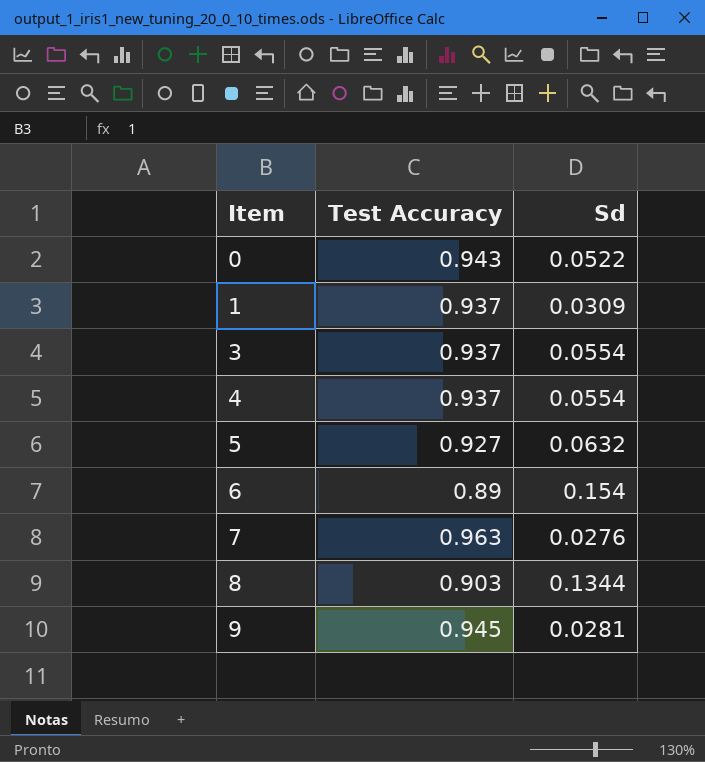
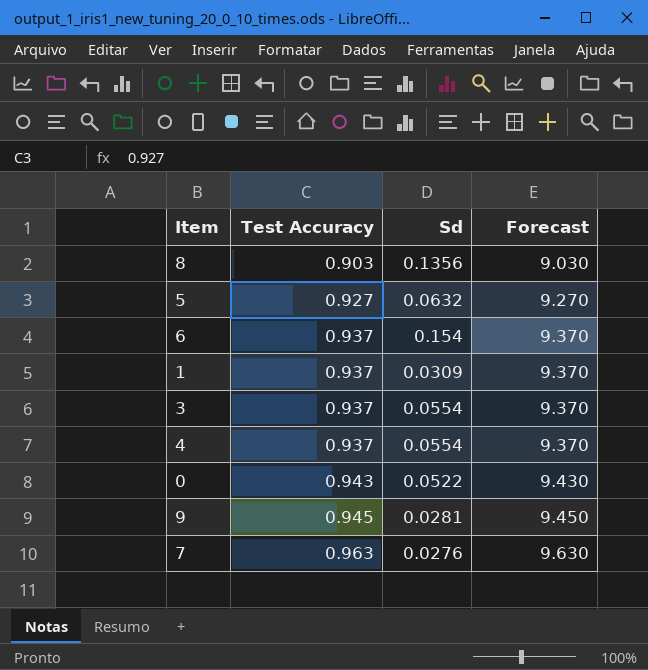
row order: Item ascending -> Test Accuracy ascending
column Forecast | formula: none -> [Test Accuracy] * 10
8 | Sd: 0.1344 -> 0.1356
6 | Test Accuracy: 0.89 -> 0.937

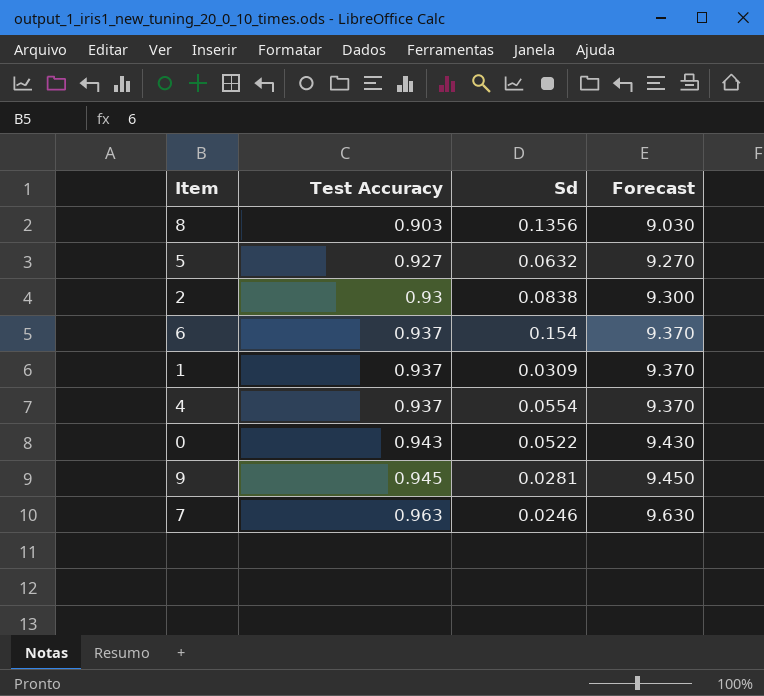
row 3: 0.937 | 0.0554 | 9.370 -> none
row 2: none -> 0.93 | 0.0838 | 9.300
7 | Sd: 0.0276 -> 0.0246

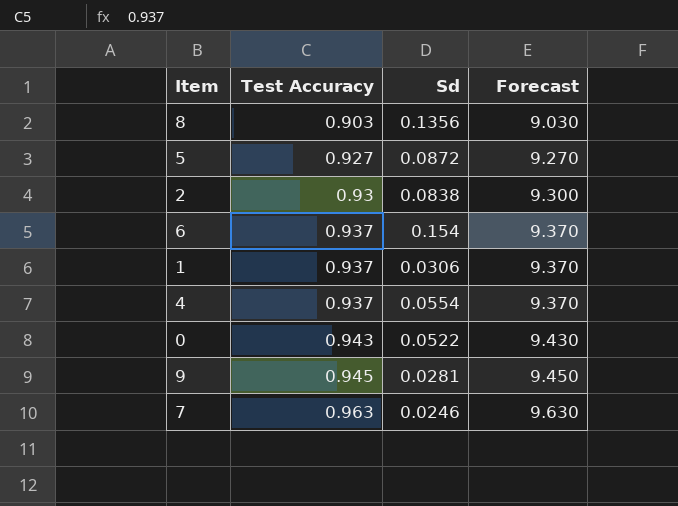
5 | Sd: 0.0632 -> 0.0872
1 | Sd: 0.0309 -> 0.0306

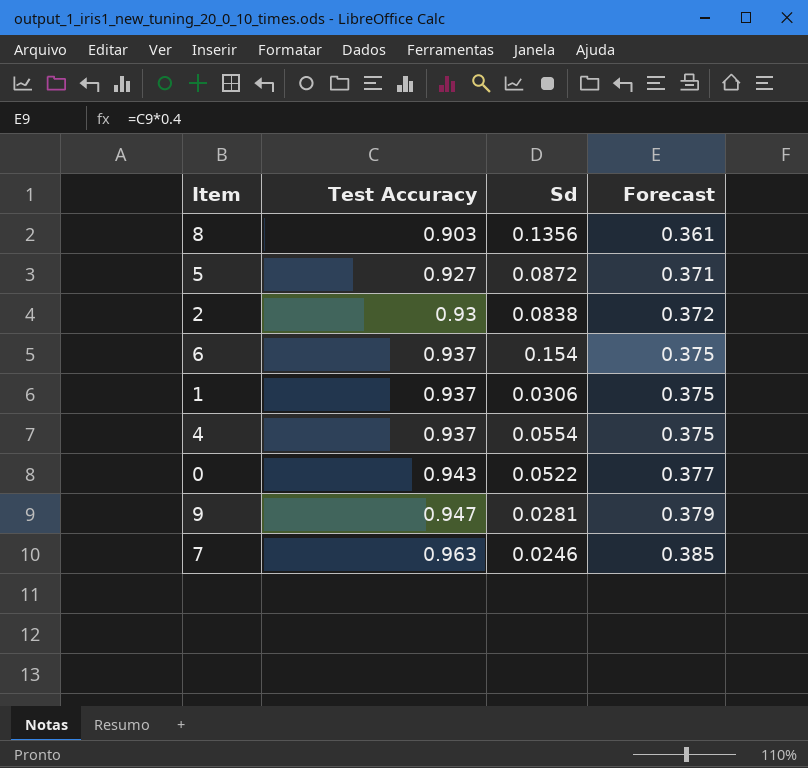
column Forecast | formula: [Test Accuracy] * 10 -> [Test Accuracy] * 0.4
9 | Test Accuracy: 0.945 -> 0.947

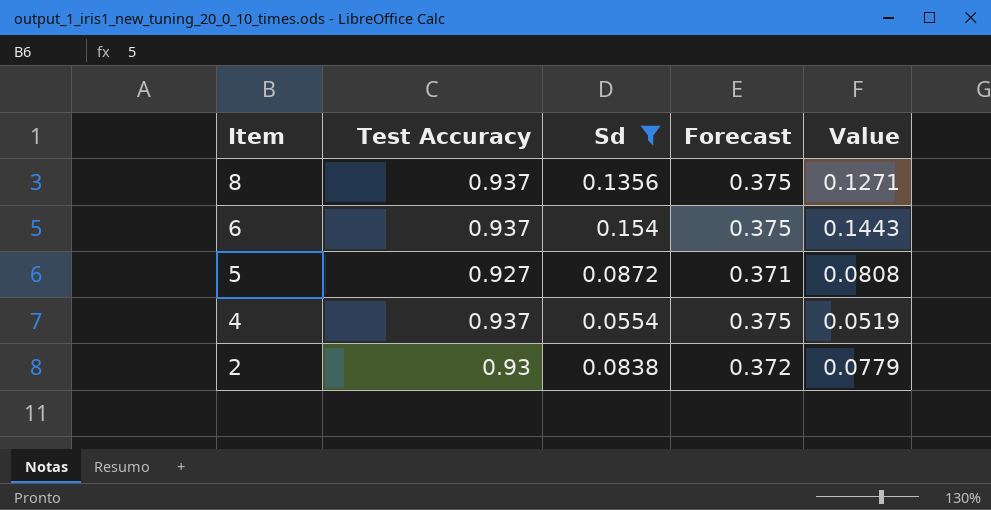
filter: none -> Sd >= 0.0554
row order: Test Accuracy ascending -> Item descending
column Value | formula: none -> [Test Accuracy] * [Sd]
8 | Test Accuracy: 0.903 -> 0.937
8 | Forecast: 0.361 -> 0.375

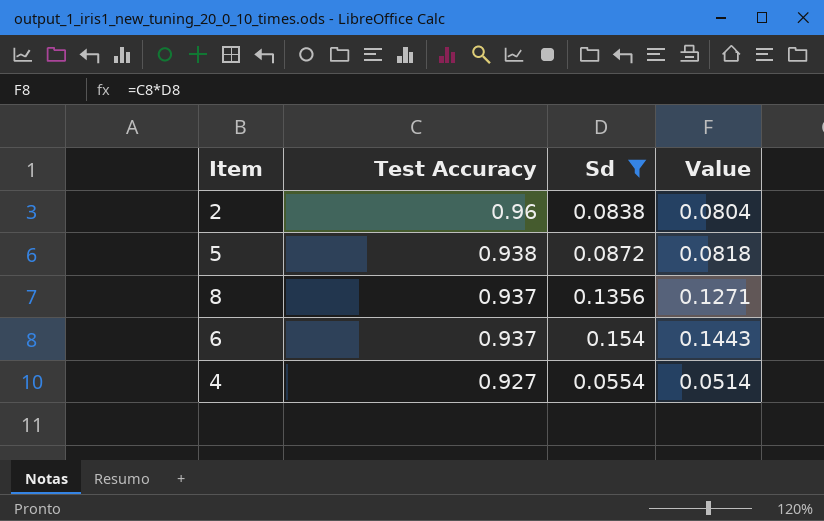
row order: Item descending -> Test Accuracy descending
column Forecast | formula: [Test Accuracy] * 0.4 -> none
2 | Test Accuracy: 0.93 -> 0.96
2 | Value: 0.0779 -> 0.0804
5 | Test Accuracy: 0.927 -> 0.938
5 | Value: 0.0808 -> 0.0818
4 | Test Accuracy: 0.937 -> 0.927
4 | Value: 0.0519 -> 0.0514

